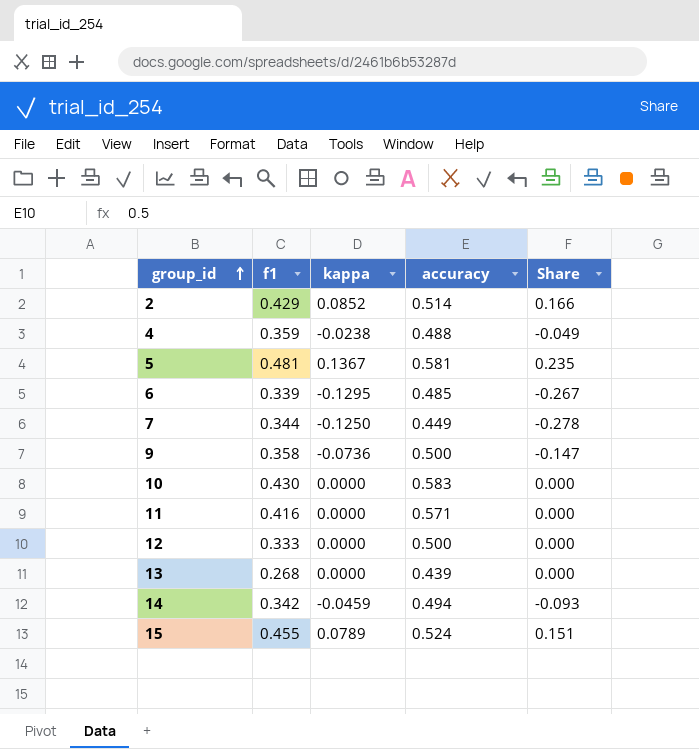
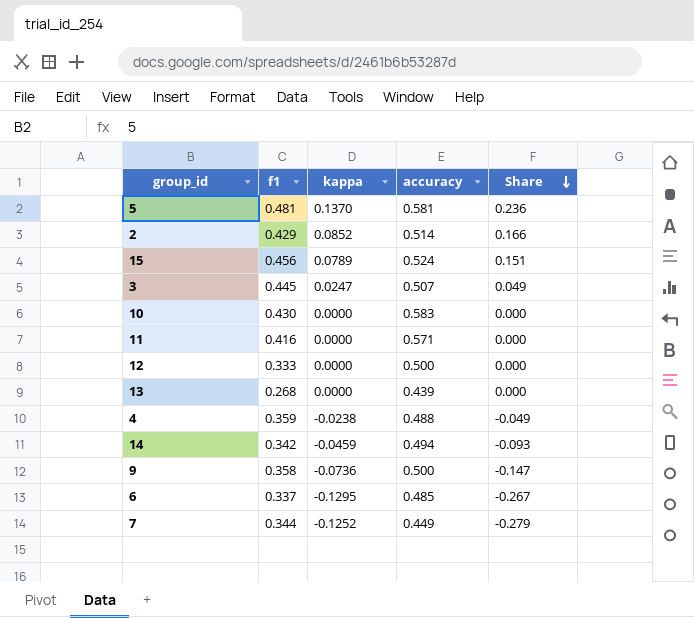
row order: group_id ascending -> Share descending
5 | kappa: 0.1367 -> 0.1370
5 | Share: 0.235 -> 0.236
15 | f1: 0.455 -> 0.456
row 3: none -> 0.445 | 0.0247 | 0.507 | 0.049
6 | f1: 0.339 -> 0.337
7 | kappa: -0.1250 -> -0.1252
7 | Share: -0.278 -> -0.279

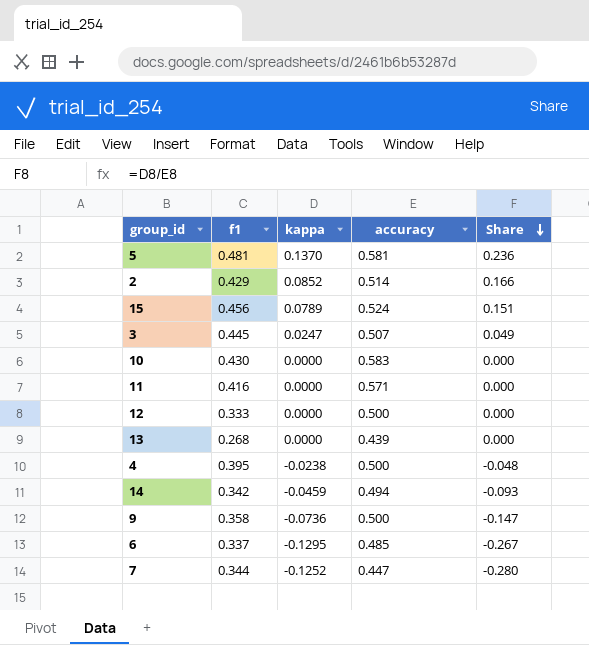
4 | f1: 0.359 -> 0.395
4 | accuracy: 0.488 -> 0.500
4 | Share: -0.049 -> -0.048
7 | accuracy: 0.449 -> 0.447
7 | Share: -0.279 -> -0.280

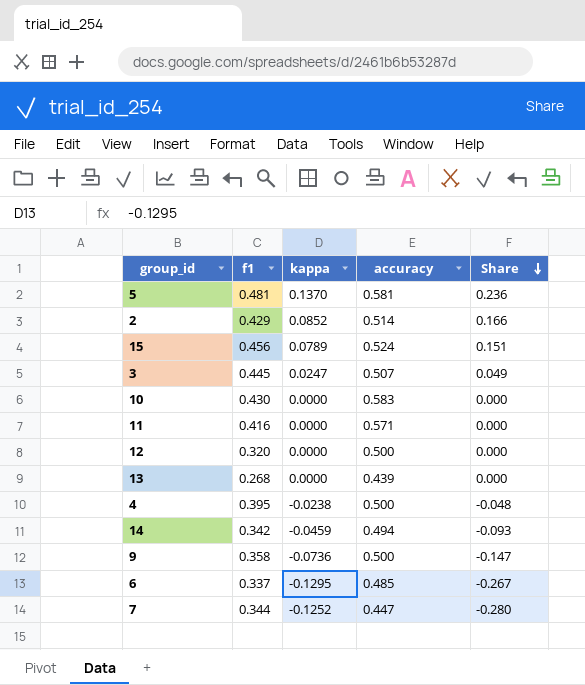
12 | f1: 0.333 -> 0.320

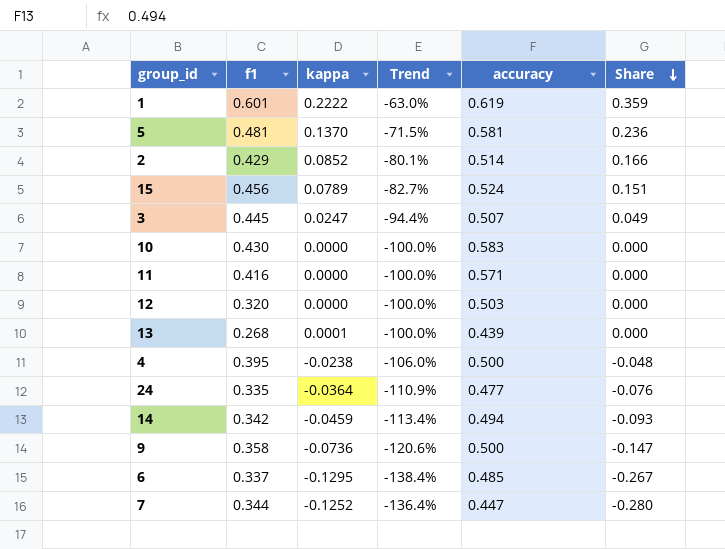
column Trend | formula: none -> ([kappa] - [f1]) / [f1]
row 1: none -> 0.601 | 0.2222 | -63.0% | 0.619 | 0.359
12 | accuracy: 0.500 -> 0.503
13 | kappa: 0.0000 -> 0.0001
row 24: none -> 0.335 | -0.0364 | -110.9% | 0.477 | -0.076

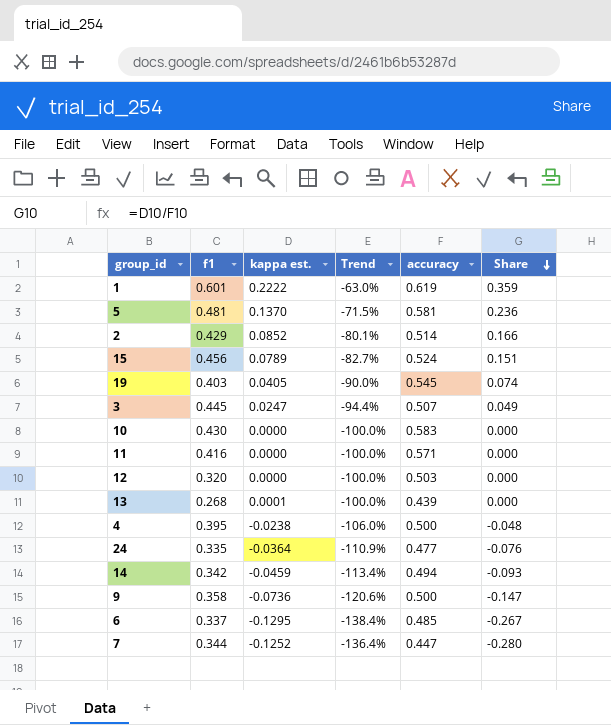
column name: kappa -> kappa est.
row 19: none -> 0.403 | 0.0405 | -90.0% | 0.545 | 0.074

